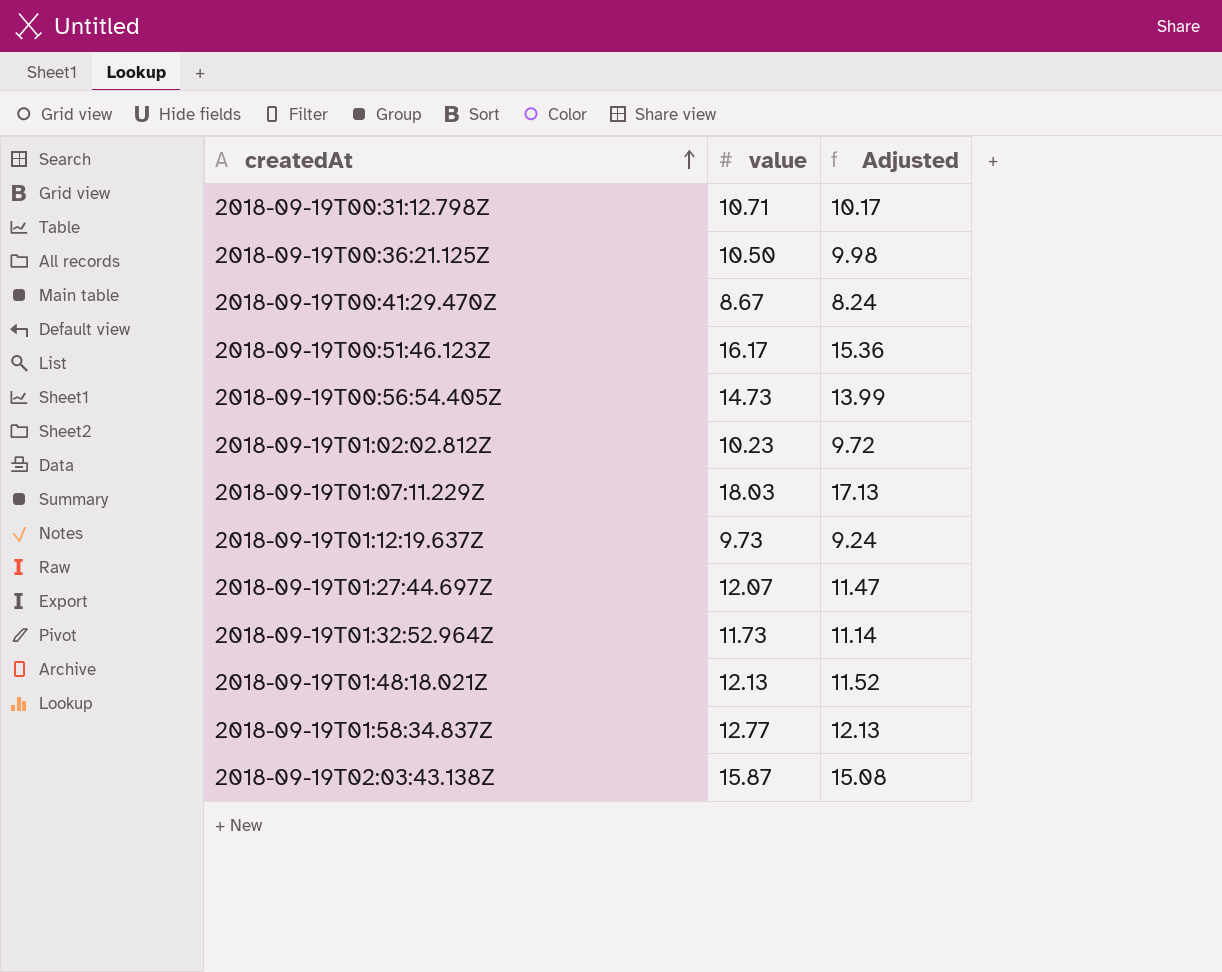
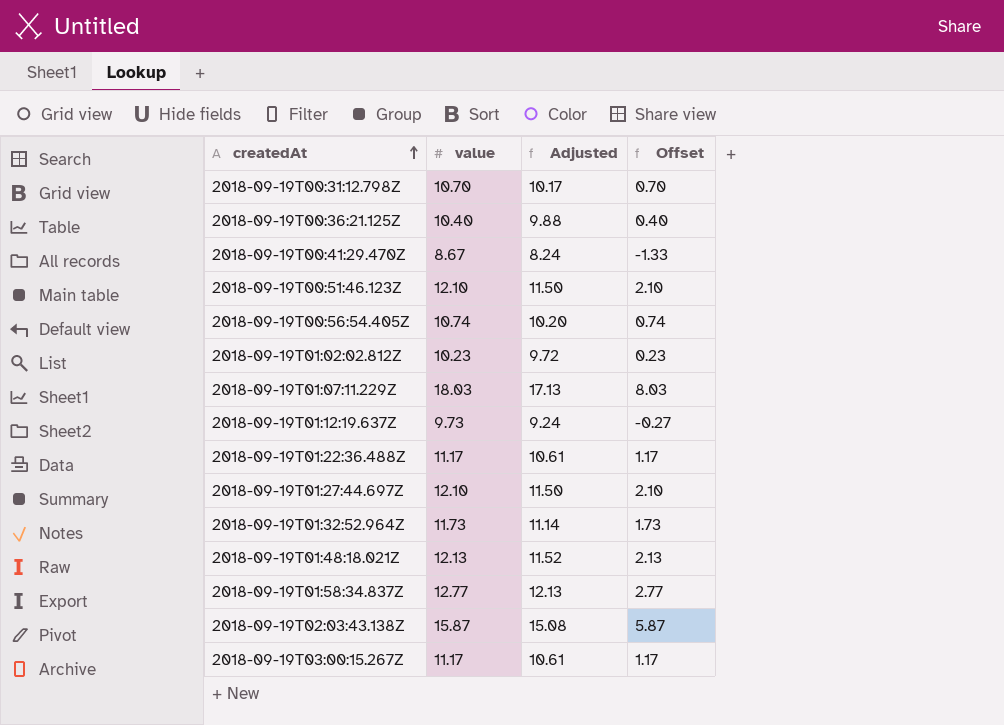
column Offset | formula: none -> [value] - 10
2018-09-19T00:31:12.798Z | value: 10.71 -> 10.70
2018-09-19T00:36:21.125Z | value: 10.50 -> 10.40
2018-09-19T00:36:21.125Z | Adjusted: 9.98 -> 9.88
2018-09-19T00:51:46.123Z | value: 16.17 -> 12.10
2018-09-19T00:51:46.123Z | Adjusted: 15.36 -> 11.50
2018-09-19T00:56:54.405Z | value: 14.73 -> 10.74
2018-09-19T00:56:54.405Z | Adjusted: 13.99 -> 10.20
row 2018-09-19T01:22:36.488Z: none -> 11.17 | 10.61 | 1.17
2018-09-19T01:27:44.697Z | value: 12.07 -> 12.10
2018-09-19T01:27:44.697Z | Adjusted: 11.47 -> 11.50
row 2018-09-19T03:00:15.267Z: none -> 11.17 | 10.61 | 1.17

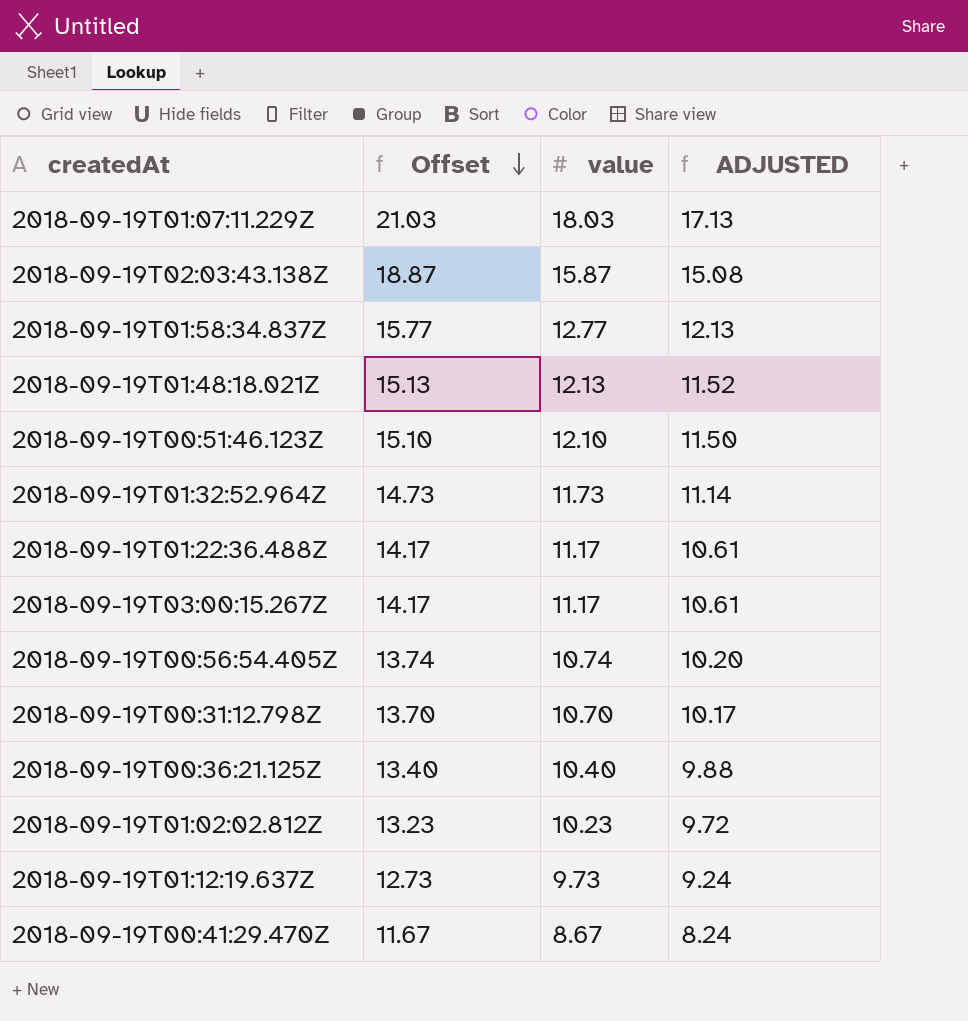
row order: createdAt ascending -> Offset descending
column Offset | formula: [value] - 10 -> [value] + 3
column Offset | position: 4 -> 2
column name: Adjusted -> ADJUSTED
row 2018-09-19T01:27:44.697Z: 12.10 | 11.50 | 2.10 -> none

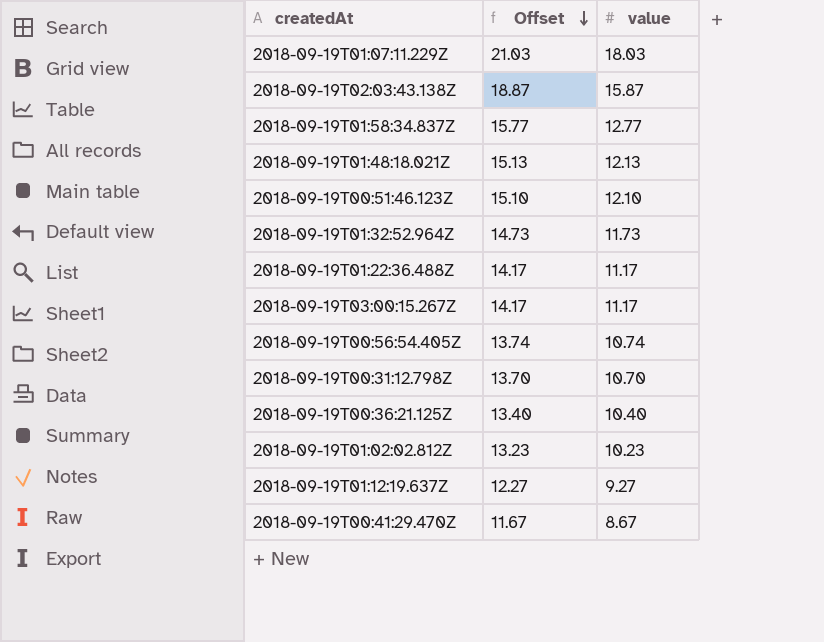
column ADJUSTED | formula: [value] * 0.95 -> none
2018-09-19T01:12:19.637Z | Offset: 12.73 -> 12.27
2018-09-19T01:12:19.637Z | value: 9.73 -> 9.27

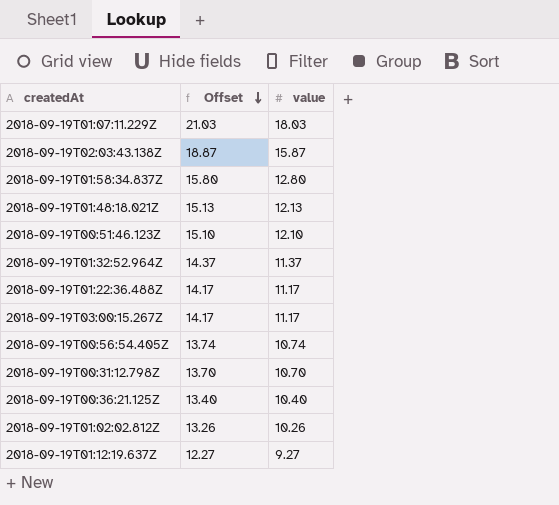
row 2018-09-19T00:41:29.470Z: 11.67 | 8.67 -> none
2018-09-19T01:58:34.837Z | Offset: 15.77 -> 15.80
2018-09-19T01:58:34.837Z | value: 12.77 -> 12.80
2018-09-19T01:32:52.964Z | Offset: 14.73 -> 14.37
2018-09-19T01:32:52.964Z | value: 11.73 -> 11.37
2018-09-19T01:02:02.812Z | Offset: 13.23 -> 13.26
2018-09-19T01:02:02.812Z | value: 10.23 -> 10.26

